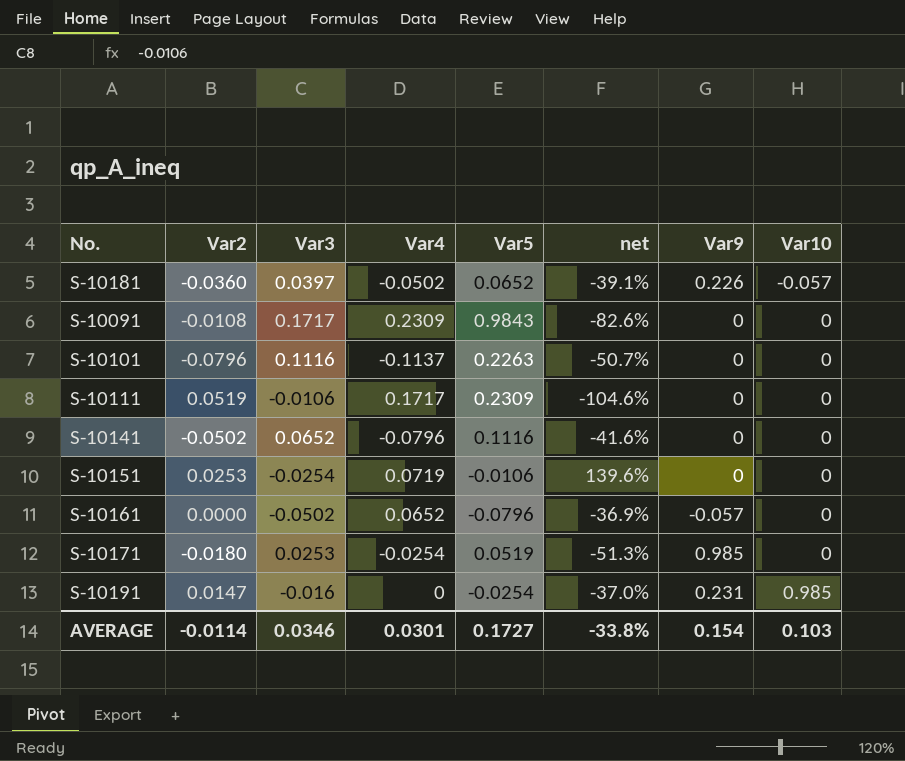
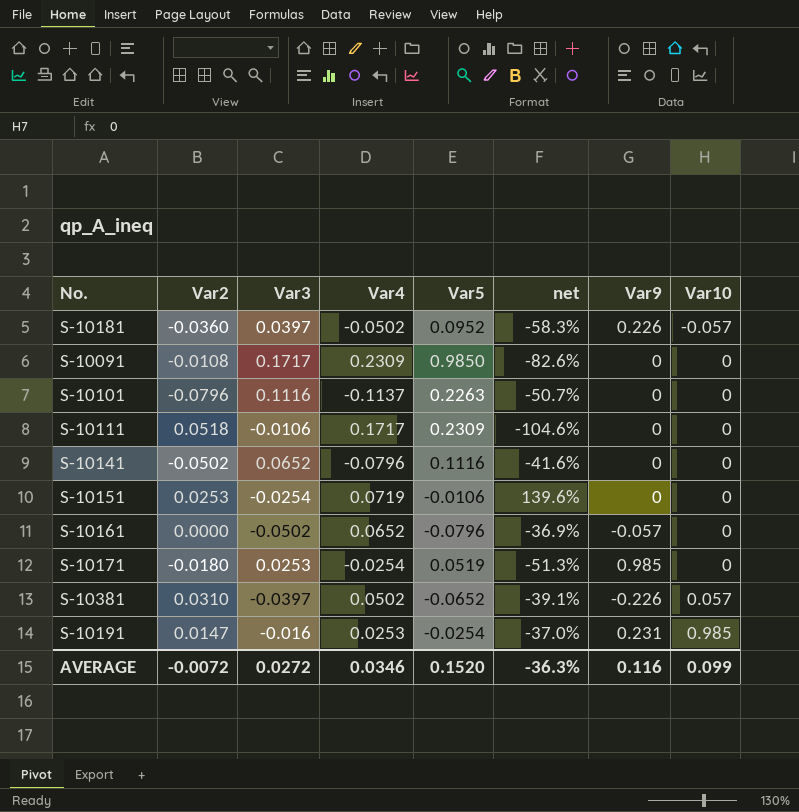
S-10181 | Var5: 0.0652 -> 0.0952
S-10181 | net: -39.1% -> -58.3%
S-10091 | Var5: 0.9843 -> 0.9850
S-10111 | Var2: 0.0519 -> 0.0518
row S-10381: none -> 0.0310 | -0.0397 | 0.0502 | -0.0652 | -39.1% | -0.226 | 0.057
S-10191 | Var4: 0 -> 0.0253
AVERAGE | Var2: -0.0114 -> -0.0072
AVERAGE | Var3: 0.0346 -> 0.0272
AVERAGE | Var4: 0.0301 -> 0.0346
AVERAGE | Var5: 0.1727 -> 0.1520
AVERAGE | net: -33.8% -> -36.3%
AVERAGE | Var9: 0.154 -> 0.116
AVERAGE | Var10: 0.103 -> 0.099

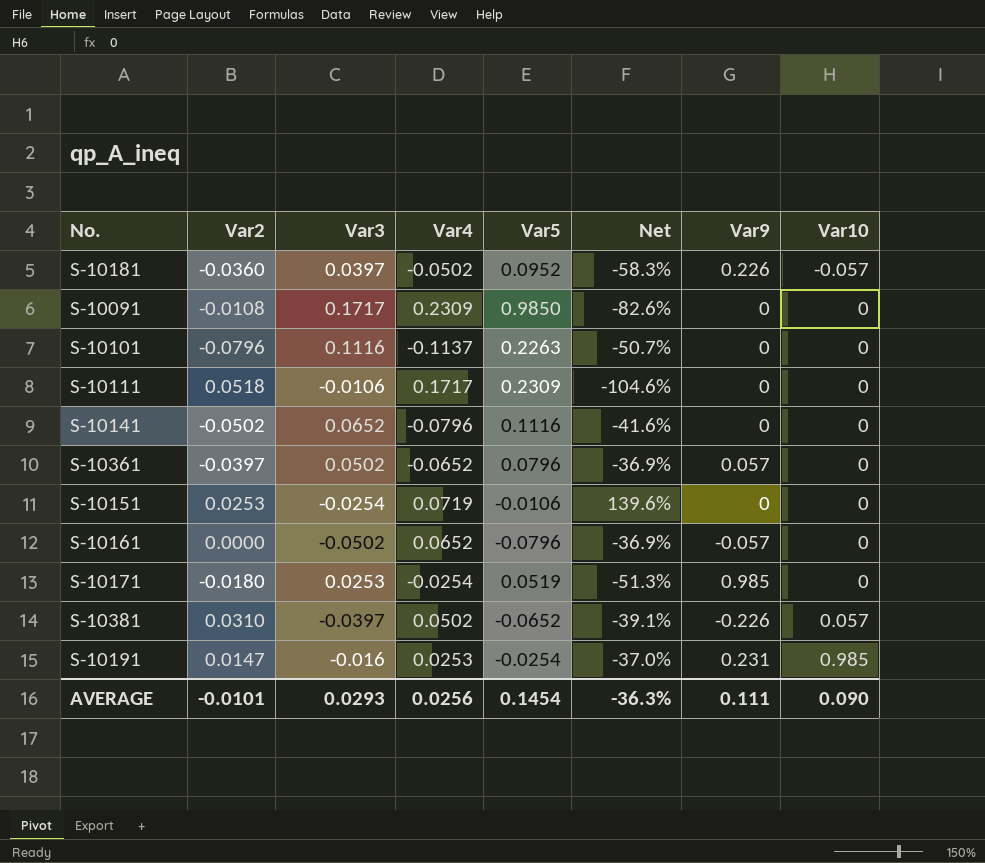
column name: net -> Net
row S-10361: none -> -0.0397 | 0.0502 | -0.0652 | 0.0796 | -36.9% | 0.057 | 0
AVERAGE | Var2: -0.0072 -> -0.0101
AVERAGE | Var3: 0.0272 -> 0.0293
AVERAGE | Var4: 0.0346 -> 0.0256
AVERAGE | Var5: 0.1520 -> 0.1454
AVERAGE | Var9: 0.116 -> 0.111
AVERAGE | Var10: 0.099 -> 0.090

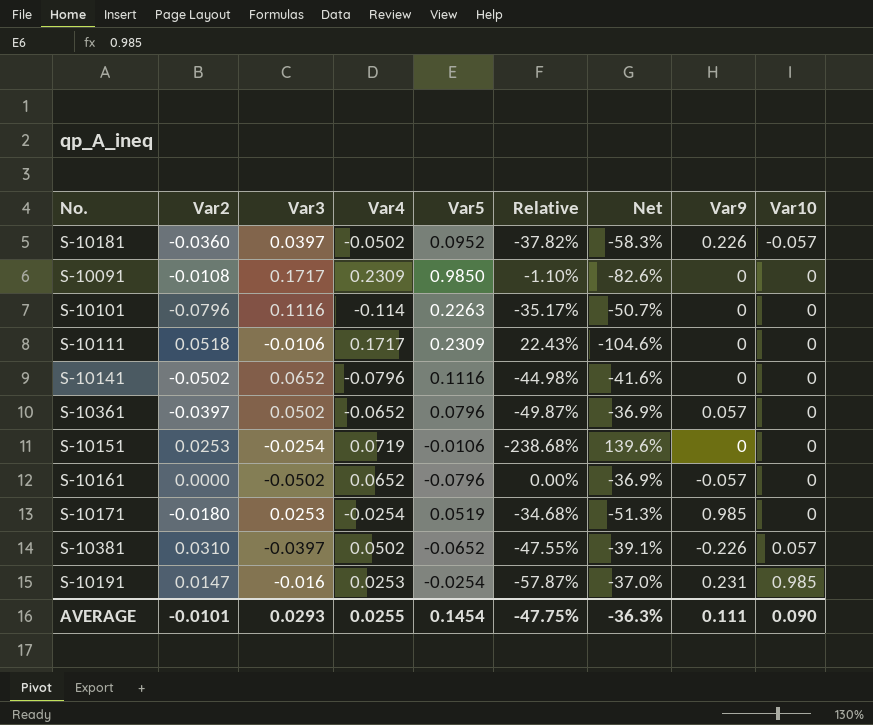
column Relative | formula: none -> [Var2] / [Var5]
S-10101 | Var4: -0.1137 -> -0.114
AVERAGE | Var4: 0.0256 -> 0.0255

